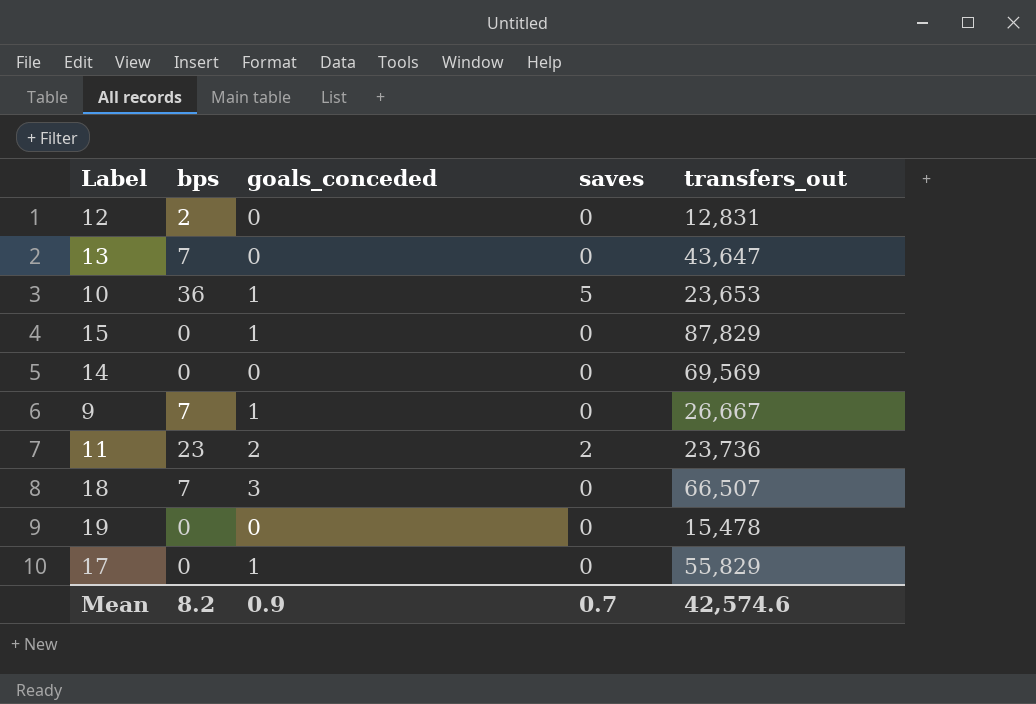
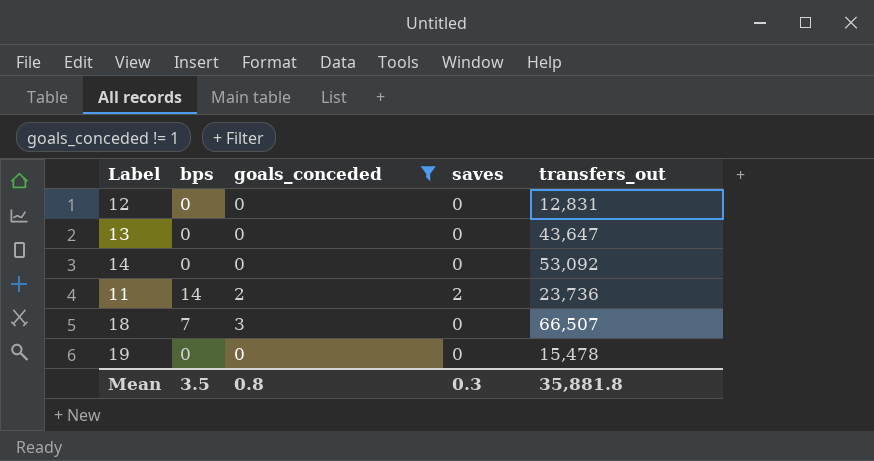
filter: none -> goals_conceded != 1
12 | bps: 2 -> 0
13 | bps: 7 -> 0
14 | transfers_out: 69,569 -> 53,092
11 | bps: 23 -> 14
Mean | bps: 8.2 -> 3.5
Mean | goals_conceded: 0.9 -> 0.8
Mean | saves: 0.7 -> 0.3
Mean | transfers_out: 42,574.6 -> 35,881.8

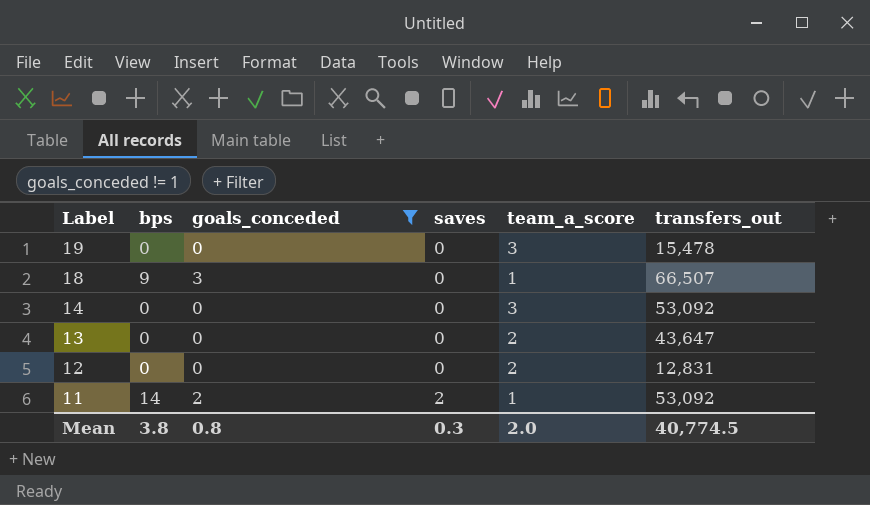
row order: none -> Label descending
column team_a_score | position: none -> 5
18 | bps: 7 -> 9
11 | transfers_out: 23,736 -> 53,092
Mean | bps: 3.5 -> 3.8
Mean | transfers_out: 35,881.8 -> 40,774.5

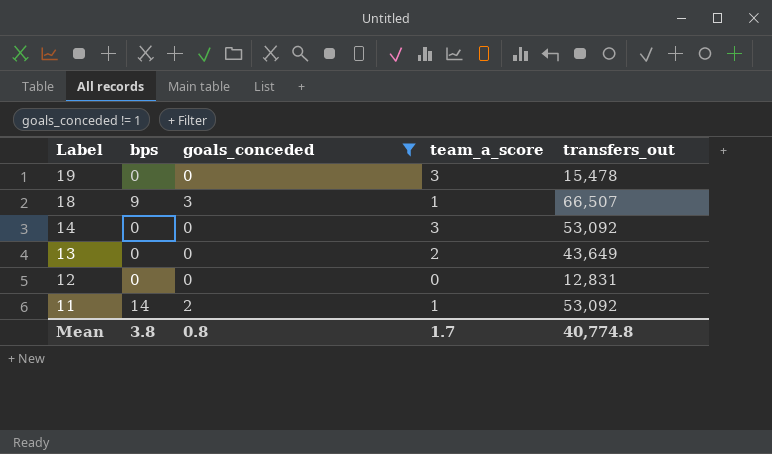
column saves | position: 4 -> none
13 | transfers_out: 43,647 -> 43,649
12 | team_a_score: 2 -> 0
Mean | team_a_score: 2.0 -> 1.7
Mean | transfers_out: 40,774.5 -> 40,774.8

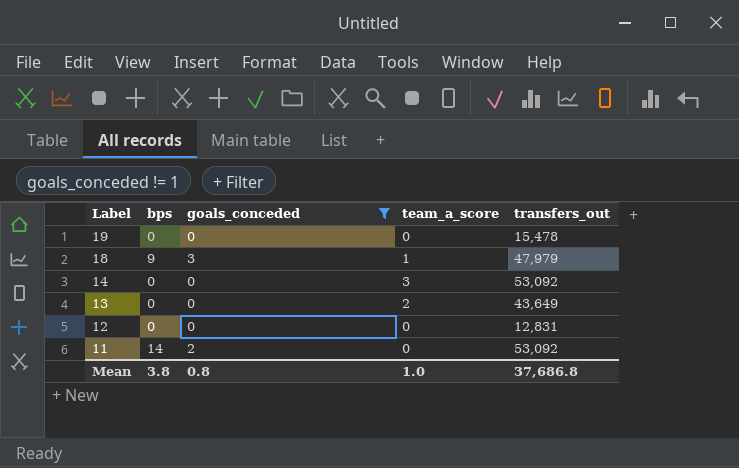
19 | team_a_score: 3 -> 0
18 | transfers_out: 66,507 -> 47,979
11 | team_a_score: 1 -> 0
Mean | team_a_score: 1.7 -> 1.0
Mean | transfers_out: 40,774.8 -> 37,686.8

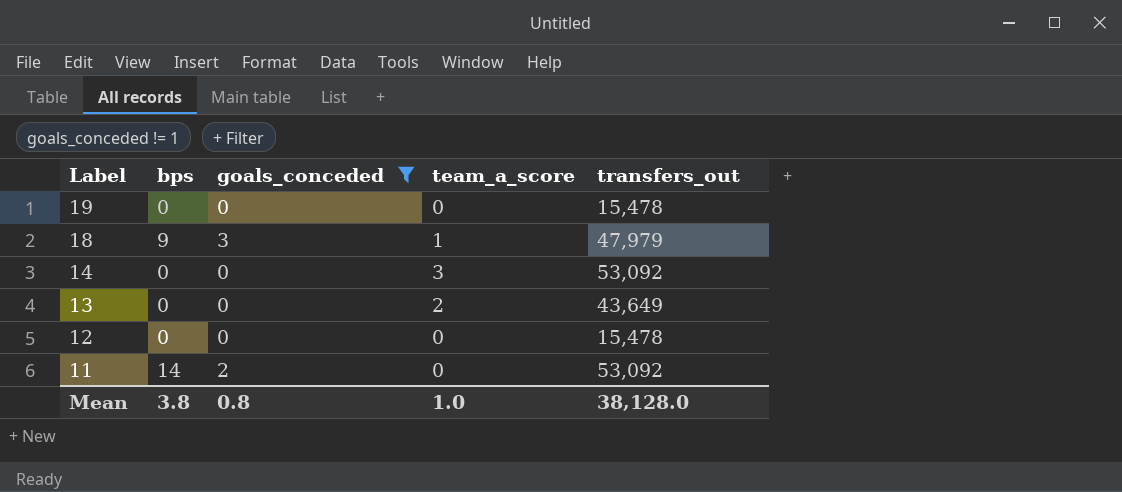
12 | transfers_out: 12,831 -> 15,478
Mean | transfers_out: 37,686.8 -> 38,128.0

